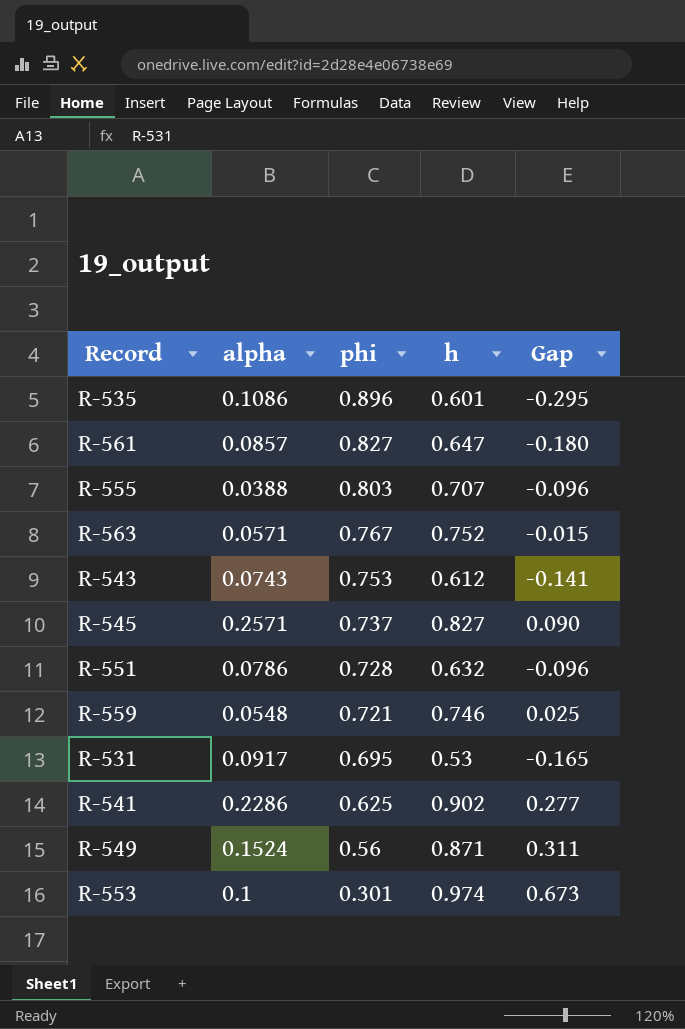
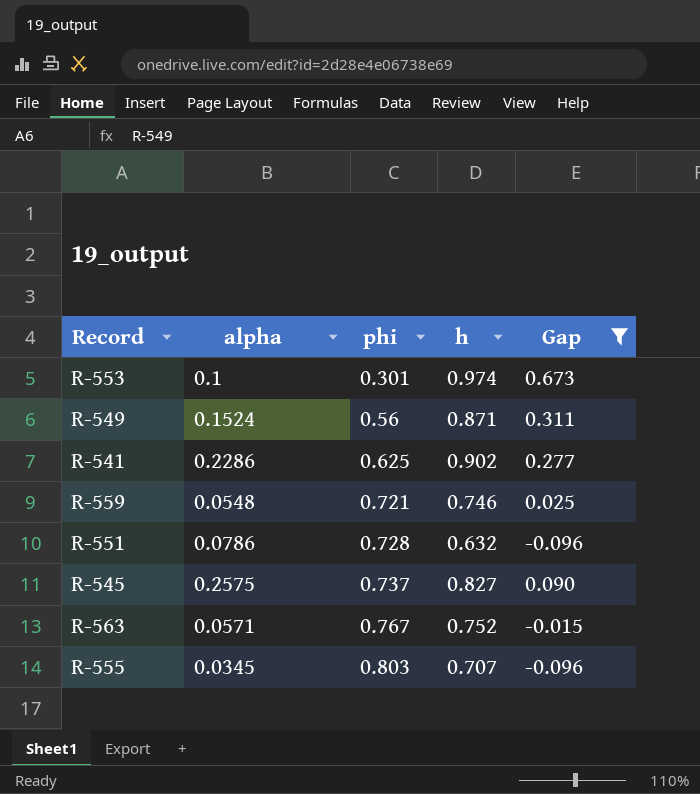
filter: none -> Gap >= -0.096
row order: phi descending -> phi ascending
R-545 | alpha: 0.2571 -> 0.2575
R-555 | alpha: 0.0388 -> 0.0345

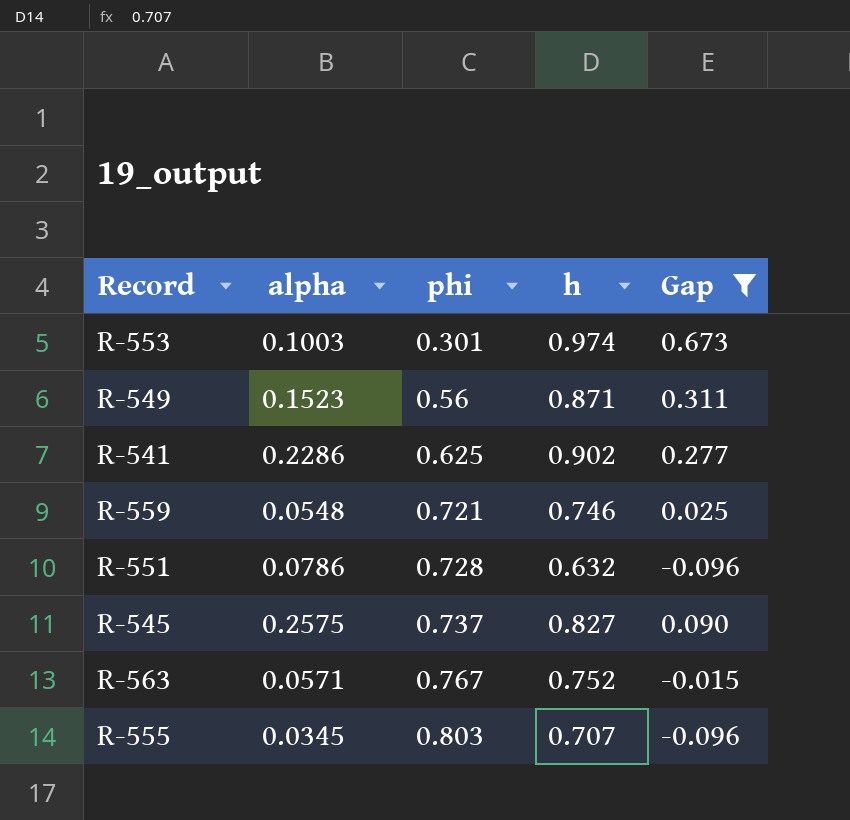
R-553 | alpha: 0.1 -> 0.1003
R-549 | alpha: 0.1524 -> 0.1523

